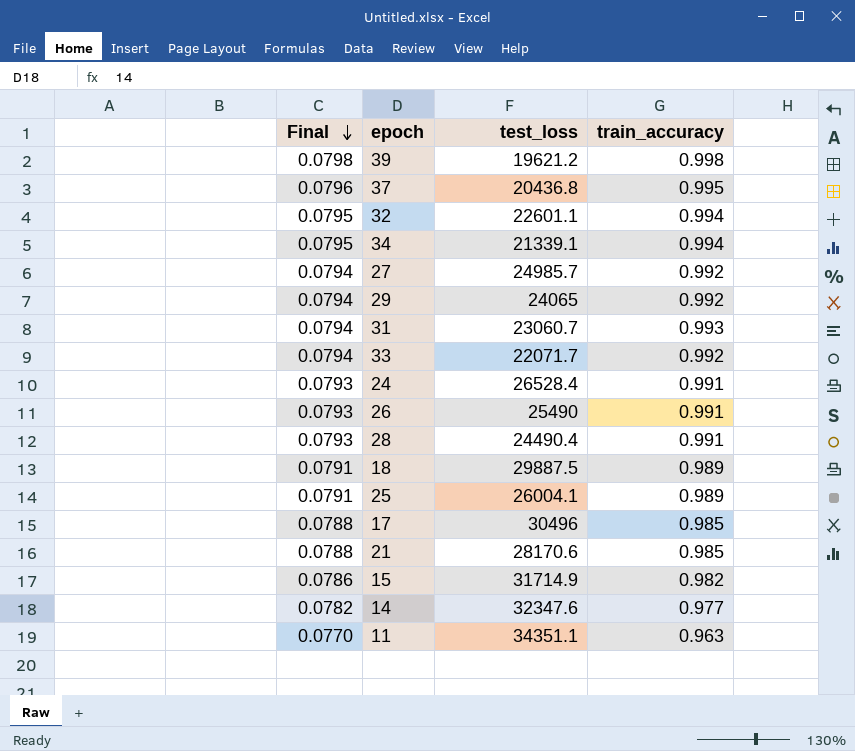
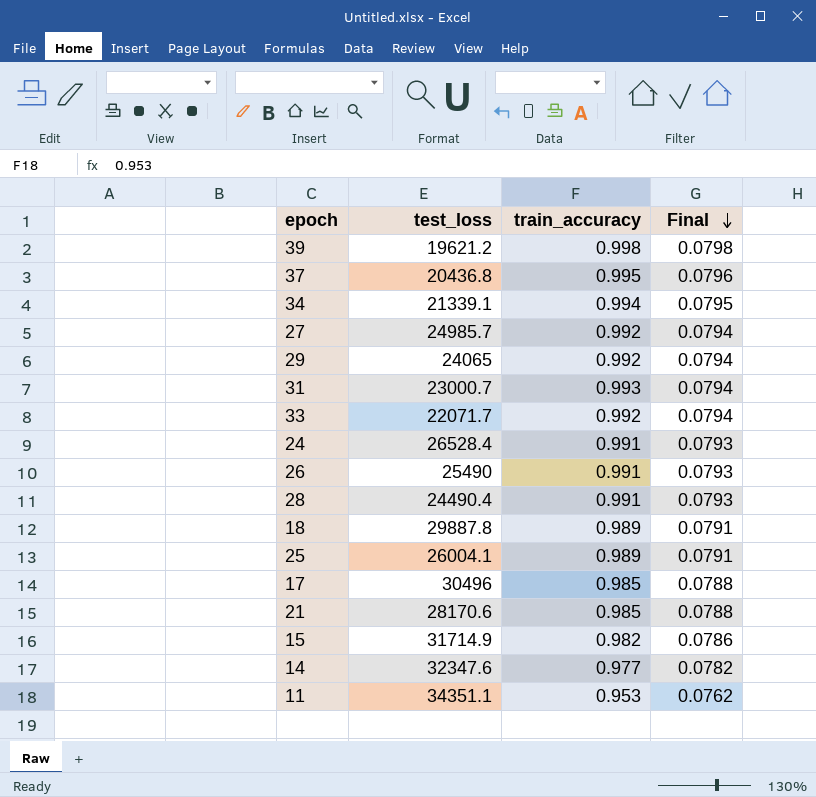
column Final | position: 1 -> 4
row 32: 0.0795 | 22601.1 | 0.994 -> none
31 | test_loss: 23060.7 -> 23000.7
18 | test_loss: 29887.5 -> 29887.8
11 | train_accuracy: 0.963 -> 0.953
11 | Final: 0.0770 -> 0.0762

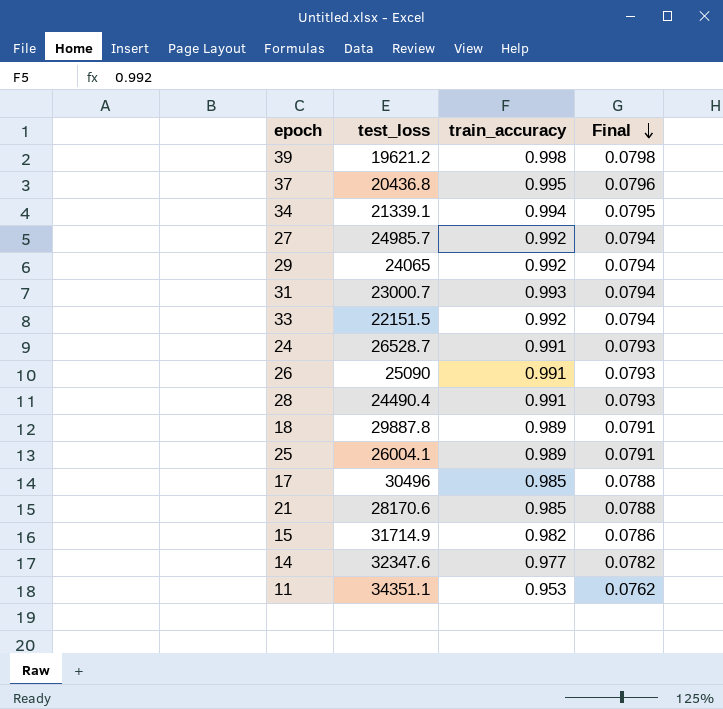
33 | test_loss: 22071.7 -> 22151.5
24 | test_loss: 26528.4 -> 26528.7
26 | test_loss: 25490 -> 25090

